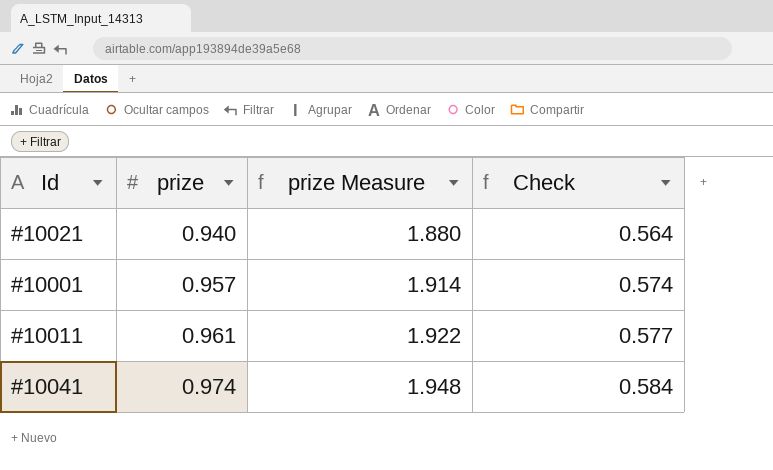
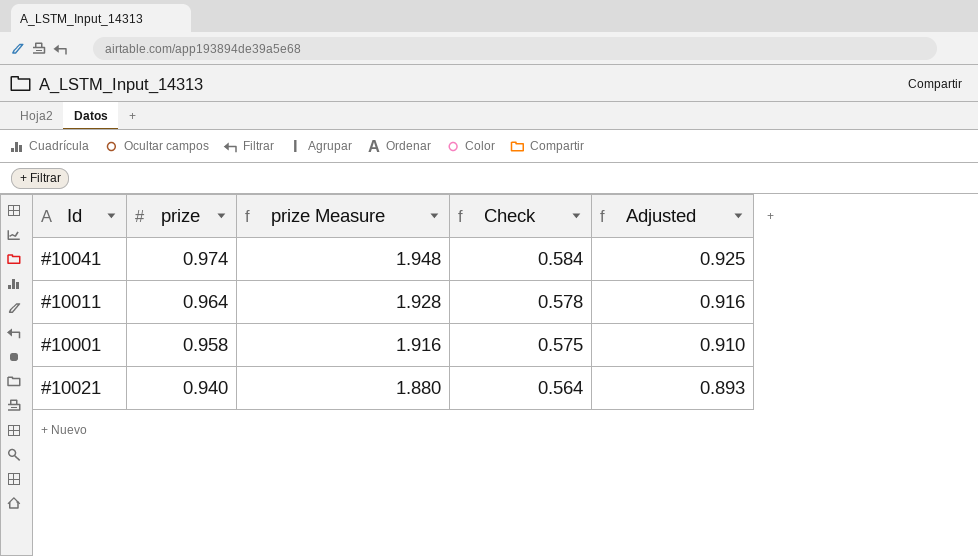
row order: prize ascending -> prize descending
column Adjusted | formula: none -> [prize] * 0.95
#10011 | prize: 0.961 -> 0.964
#10011 | prize Measure: 1.922 -> 1.928
#10011 | Check: 0.577 -> 0.578
#10001 | prize: 0.957 -> 0.958
#10001 | prize Measure: 1.914 -> 1.916
#10001 | Check: 0.574 -> 0.575

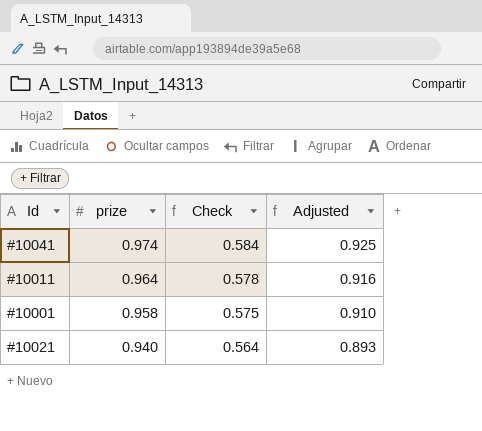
column prize Measure | formula: [prize] * 2 -> none

